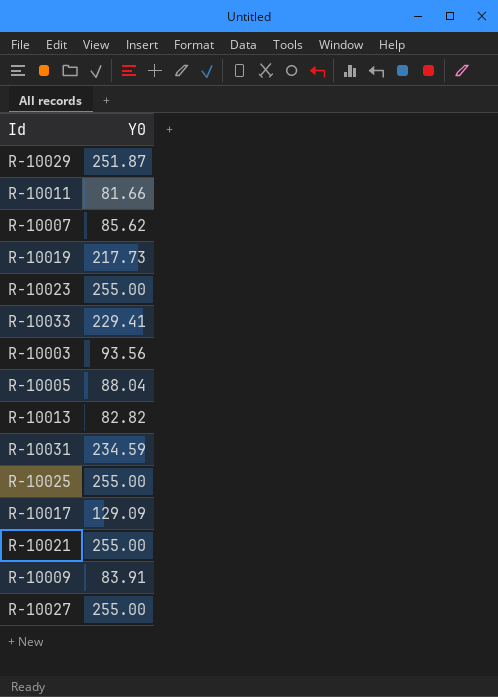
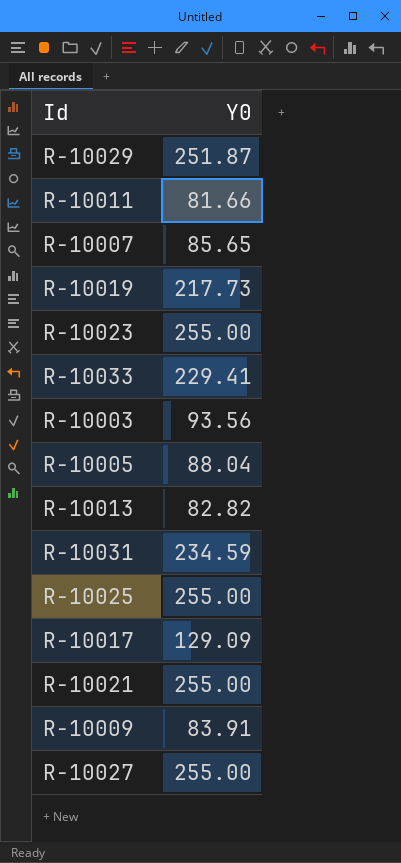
R-10007 | Y0: 85.62 -> 85.65

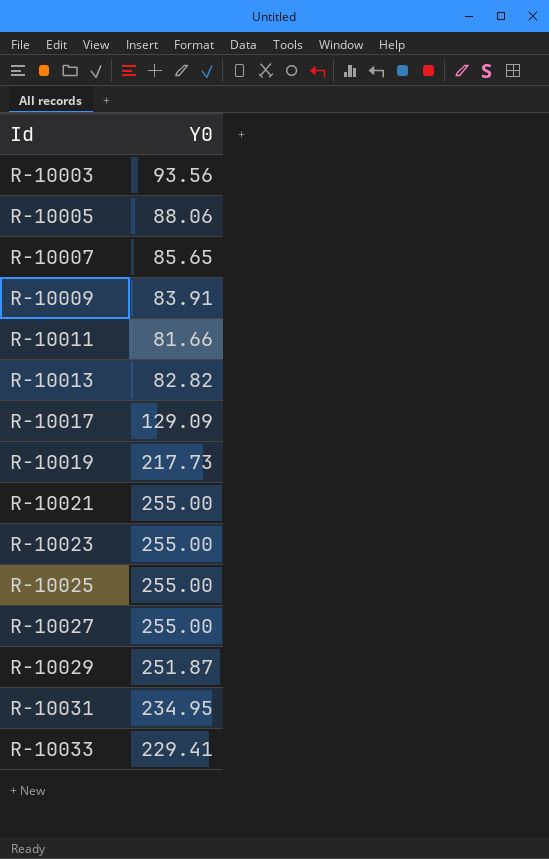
row order: none -> Id ascending
R-10005 | Y0: 88.04 -> 88.06
R-10031 | Y0: 234.59 -> 234.95

